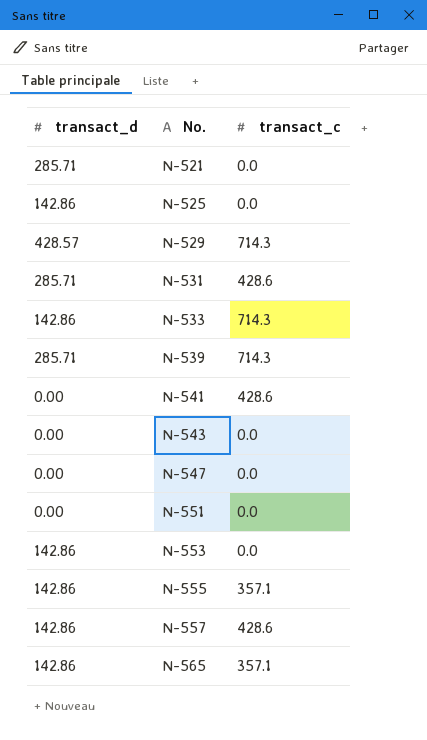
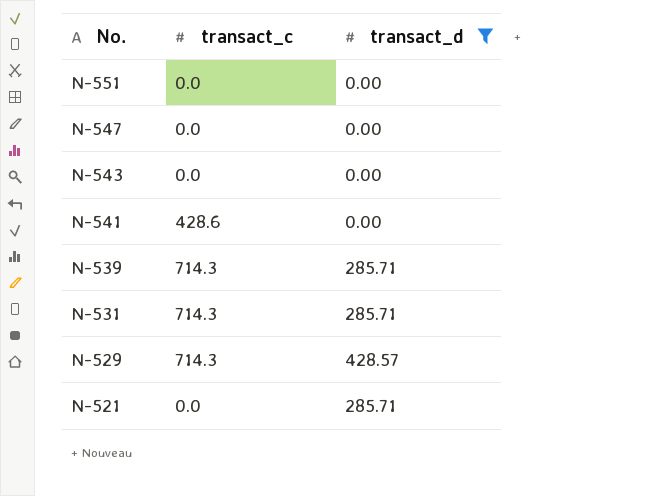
filter: none -> transact_d != 142.86
row order: No. ascending -> No. descending
column transact_d | position: 1 -> 3
N-531 | transact_c: 428.6 -> 714.3

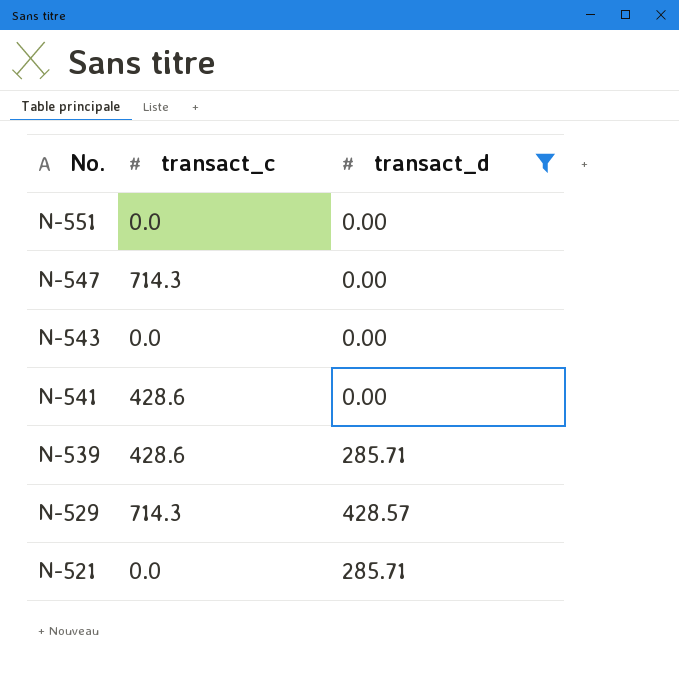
row N-531: 714.3 | 285.71 -> none
N-547 | transact_c: 0.0 -> 714.3
N-539 | transact_c: 714.3 -> 428.6

